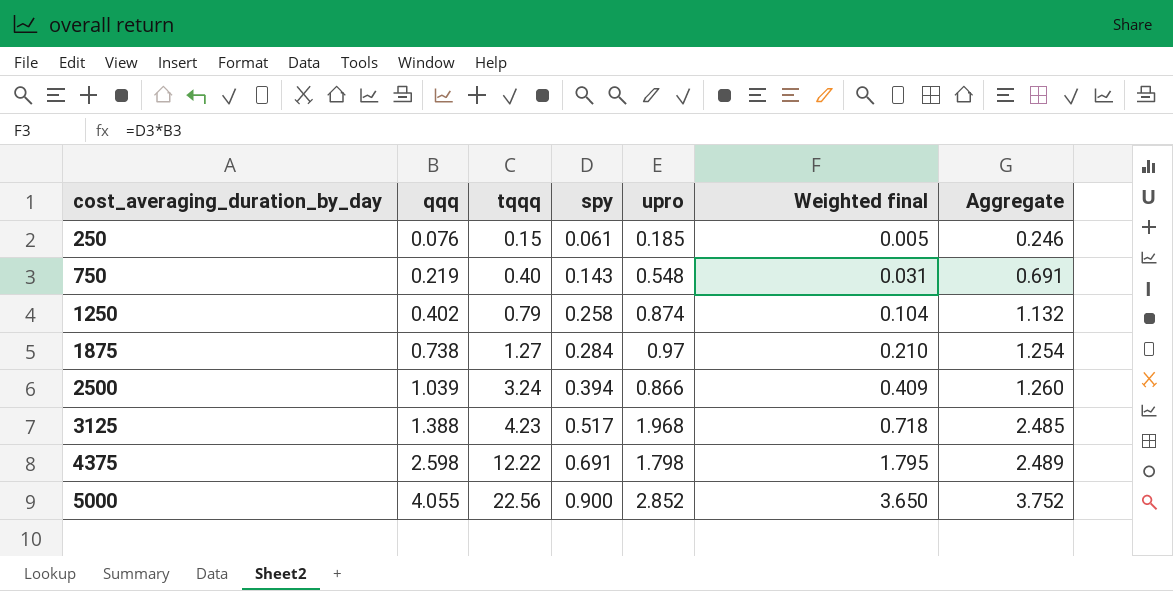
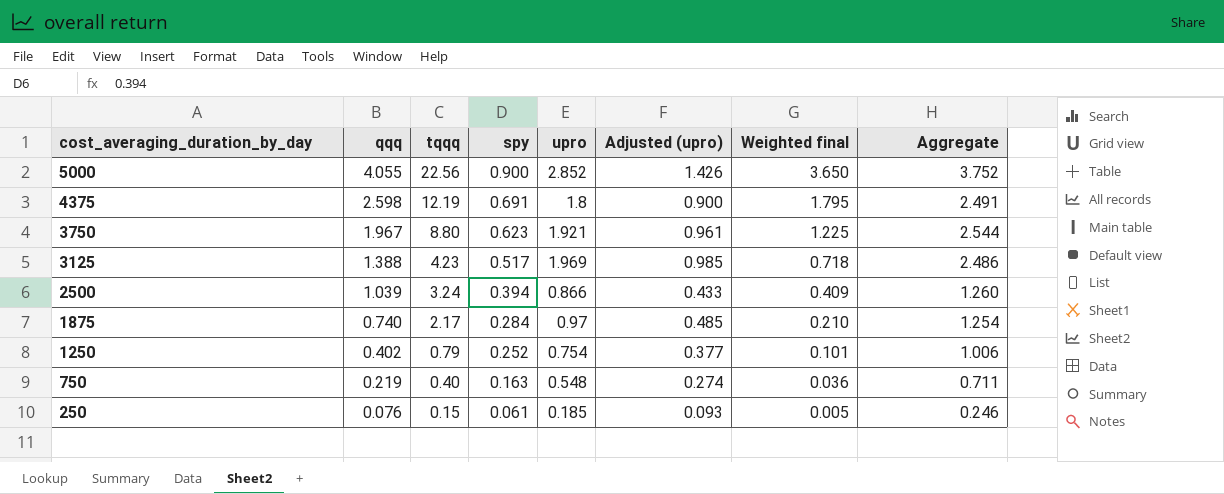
row order: cost_averaging_duration_by_day ascending -> cost_averaging_duration_by_day descending
column Adjusted (upro) | formula: none -> [upro] * 0.5
4375 | tqqq: 12.22 -> 12.19
4375 | upro: 1.798 -> 1.8
4375 | Aggregate: 2.489 -> 2.491
row 3750: none -> 1.967 | 8.80 | 0.623 | 1.921 | 0.961 | 1.225 | 2.544
3125 | upro: 1.968 -> 1.969
3125 | Aggregate: 2.485 -> 2.486
1875 | qqq: 0.738 -> 0.740
1875 | tqqq: 1.27 -> 2.17
1250 | spy: 0.258 -> 0.252
1250 | upro: 0.874 -> 0.754
1250 | Weighted final: 0.104 -> 0.101
1250 | Aggregate: 1.132 -> 1.006
750 | spy: 0.143 -> 0.163
750 | Weighted final: 0.031 -> 0.036
750 | Aggregate: 0.691 -> 0.711

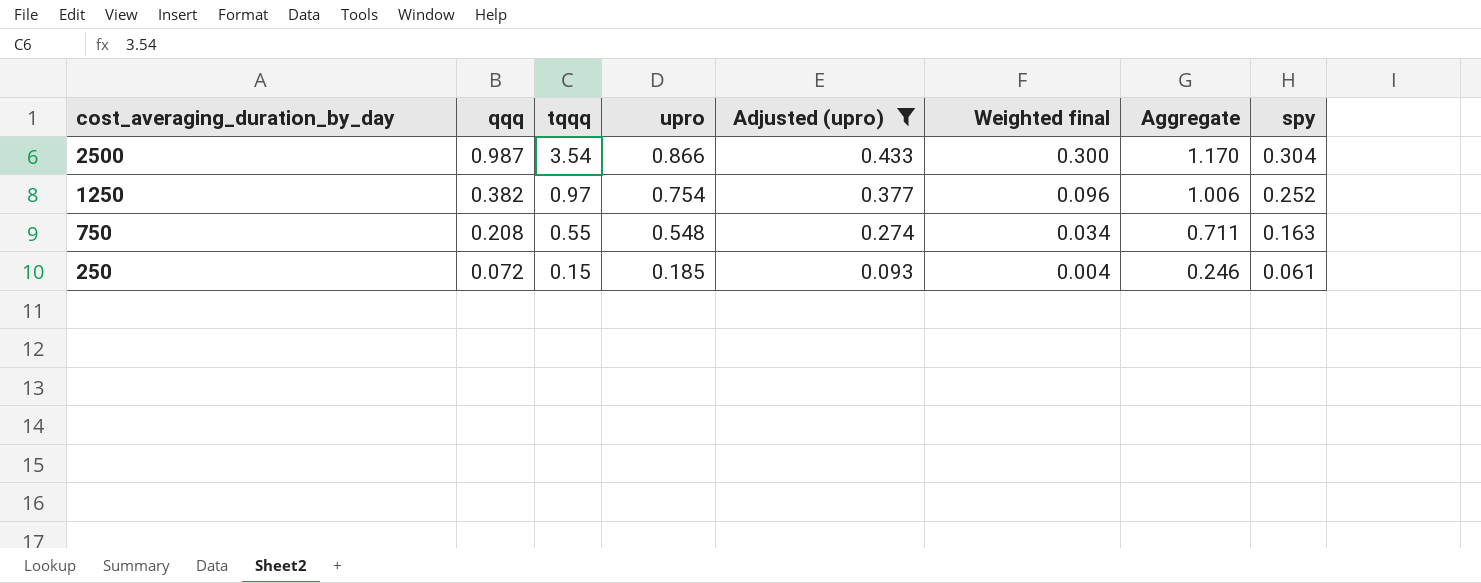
filter: none -> Adjusted (upro) <= 0.433
column spy | position: 4 -> 8
2500 | qqq: 1.039 -> 0.987
2500 | tqqq: 3.24 -> 3.54
2500 | Weighted final: 0.409 -> 0.300
2500 | Aggregate: 1.260 -> 1.170
2500 | spy: 0.394 -> 0.304
1250 | qqq: 0.402 -> 0.382
1250 | tqqq: 0.79 -> 0.97
1250 | Weighted final: 0.101 -> 0.096
750 | qqq: 0.219 -> 0.208
750 | tqqq: 0.40 -> 0.55
750 | Weighted final: 0.036 -> 0.034
250 | qqq: 0.076 -> 0.072
250 | Weighted final: 0.005 -> 0.004

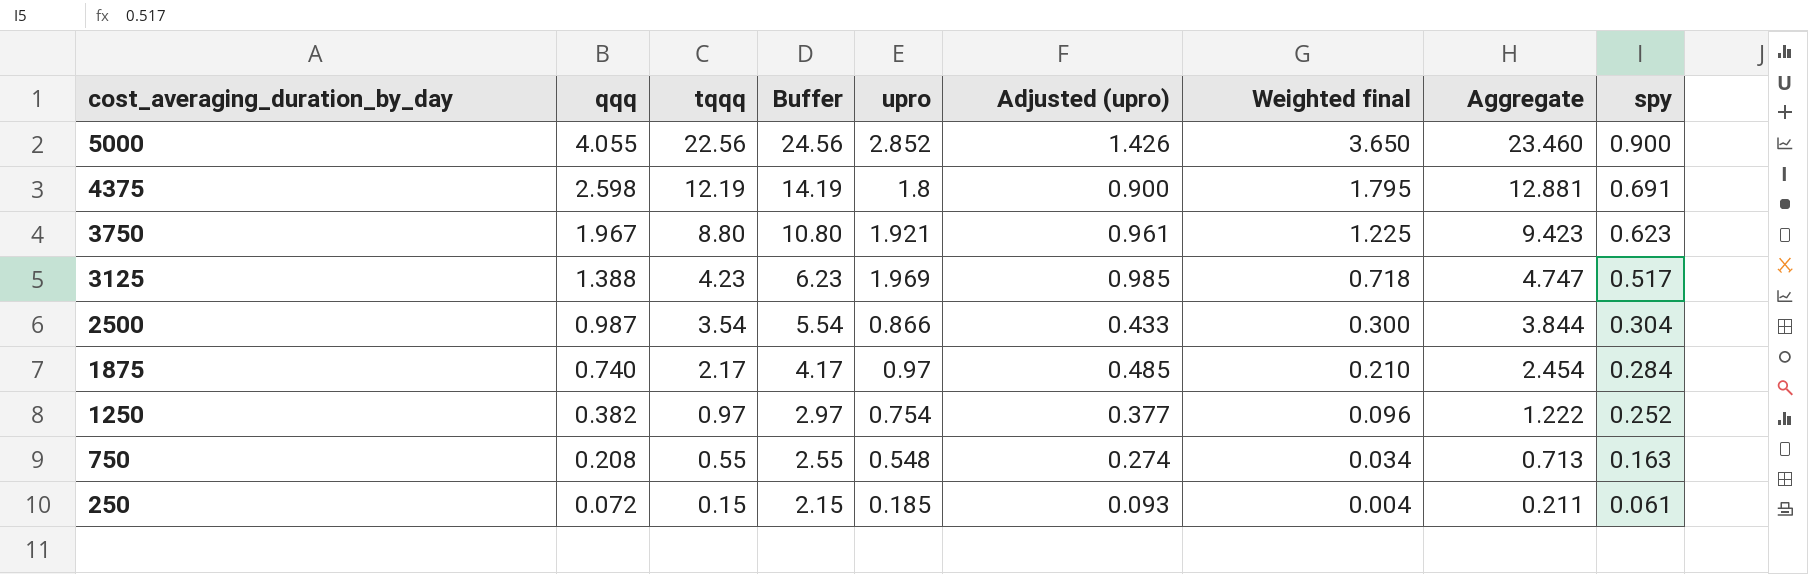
filter: Adjusted (upro) <= 0.433 -> none
column Buffer | formula: none -> [tqqq] + 2
column Aggregate | formula: [upro] + [spy] -> [tqqq] + [spy]

